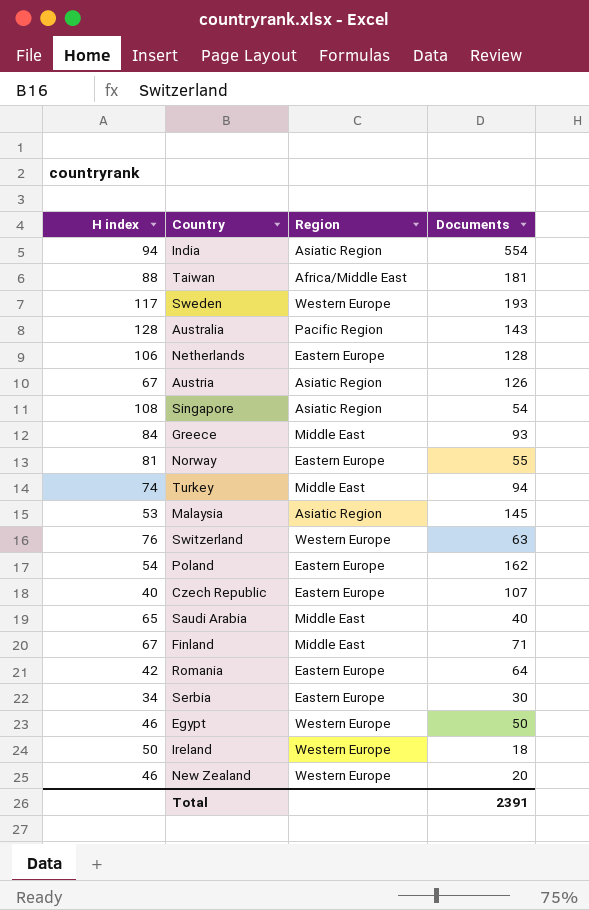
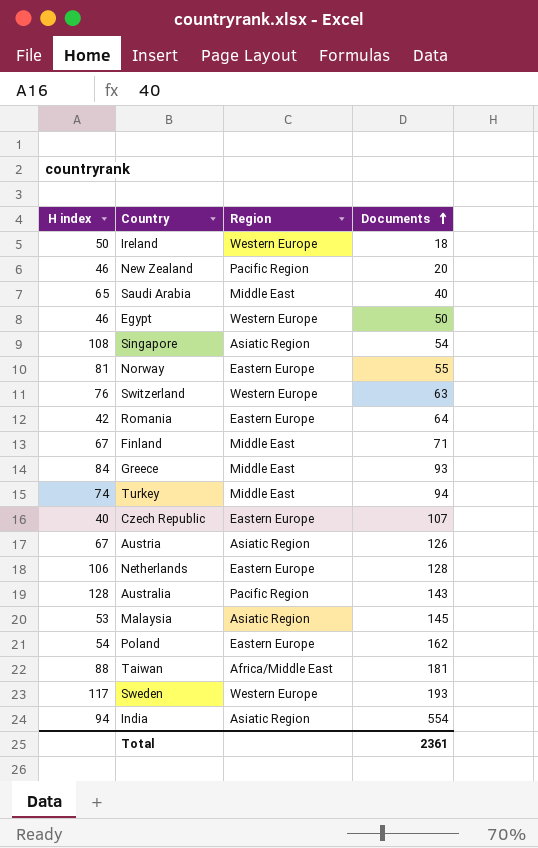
row order: none -> Documents ascending
row Serbia: 34 | Eastern Europe | 30 -> none
New Zealand | Region: Western Europe -> Pacific Region
Total | Documents: 2391 -> 2361

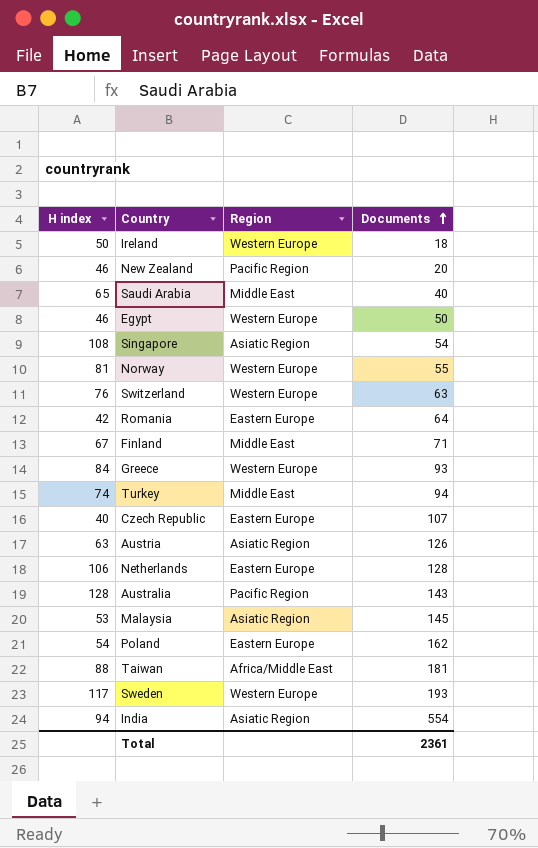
Norway | Region: Eastern Europe -> Western Europe
Greece | Region: Middle East -> Western Europe
Austria | H index: 67 -> 63

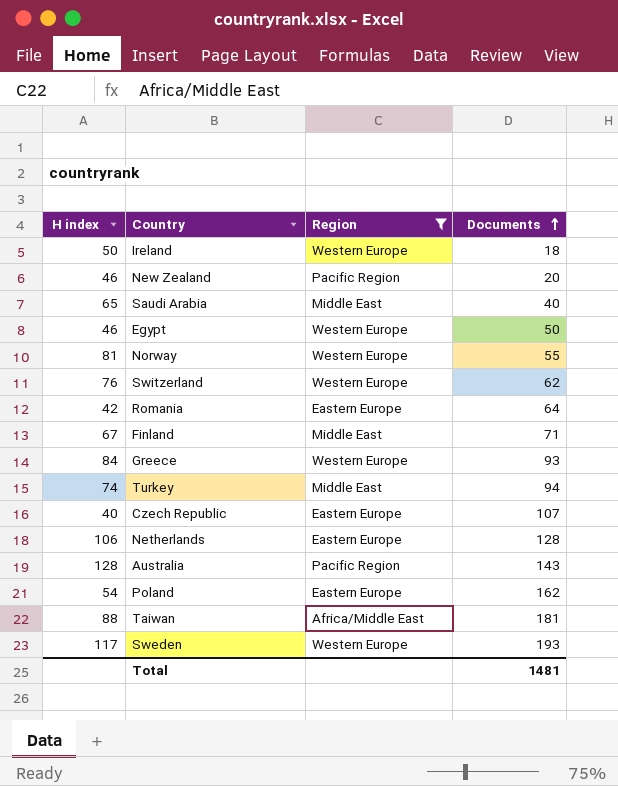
filter: none -> Region != Asiatic Region
Switzerland | Documents: 63 -> 62
Total | Documents: 2361 -> 1481

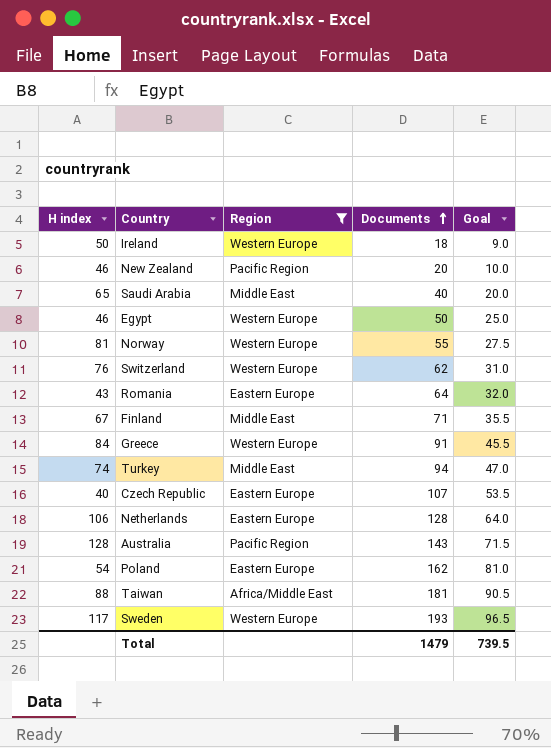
column Goal | formula: none -> [Documents] * 0.5
Romania | H index: 42 -> 43
Greece | Documents: 93 -> 91
Total | Documents: 1481 -> 1479

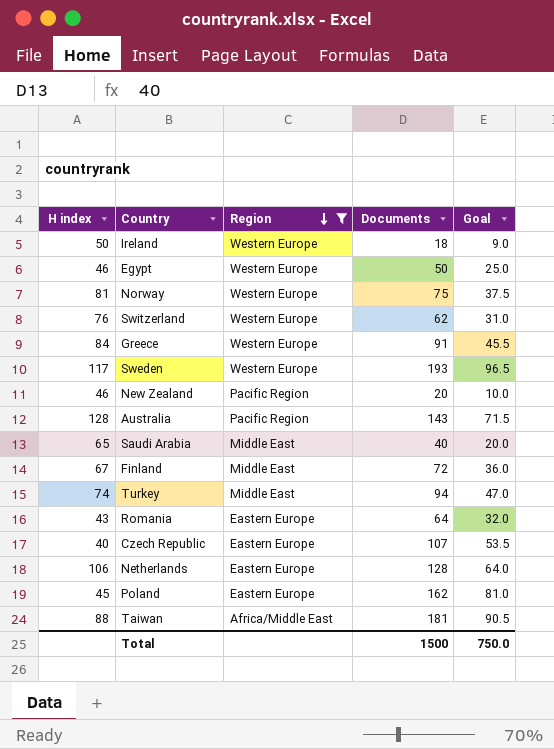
row order: Documents ascending -> Region descending
Norway | Documents: 55 -> 75
Norway | Goal: 27.5 -> 37.5
Finland | Documents: 71 -> 72
Finland | Goal: 35.5 -> 36.0
Poland | H index: 54 -> 45
Total | Documents: 1479 -> 1500
Total | Goal: 739.5 -> 750.0

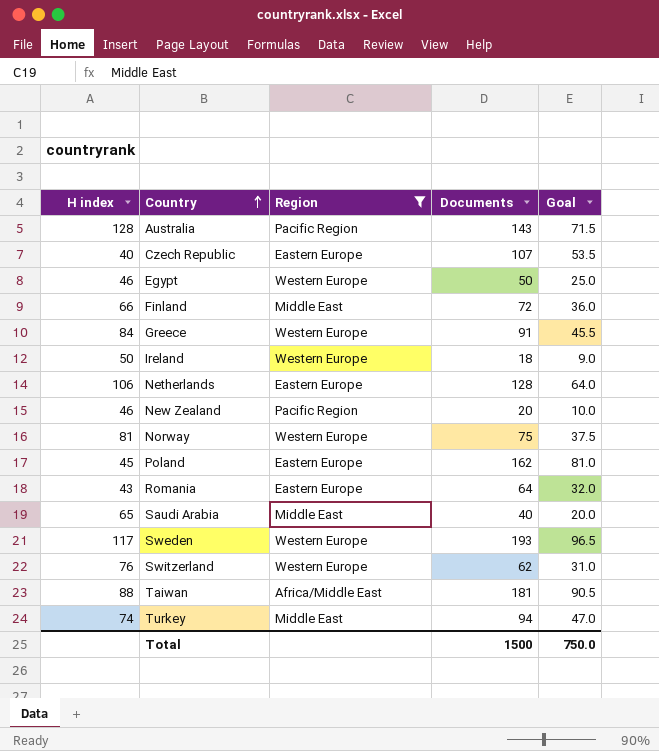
row order: Region descending -> Country ascending
Finland | H index: 67 -> 66

